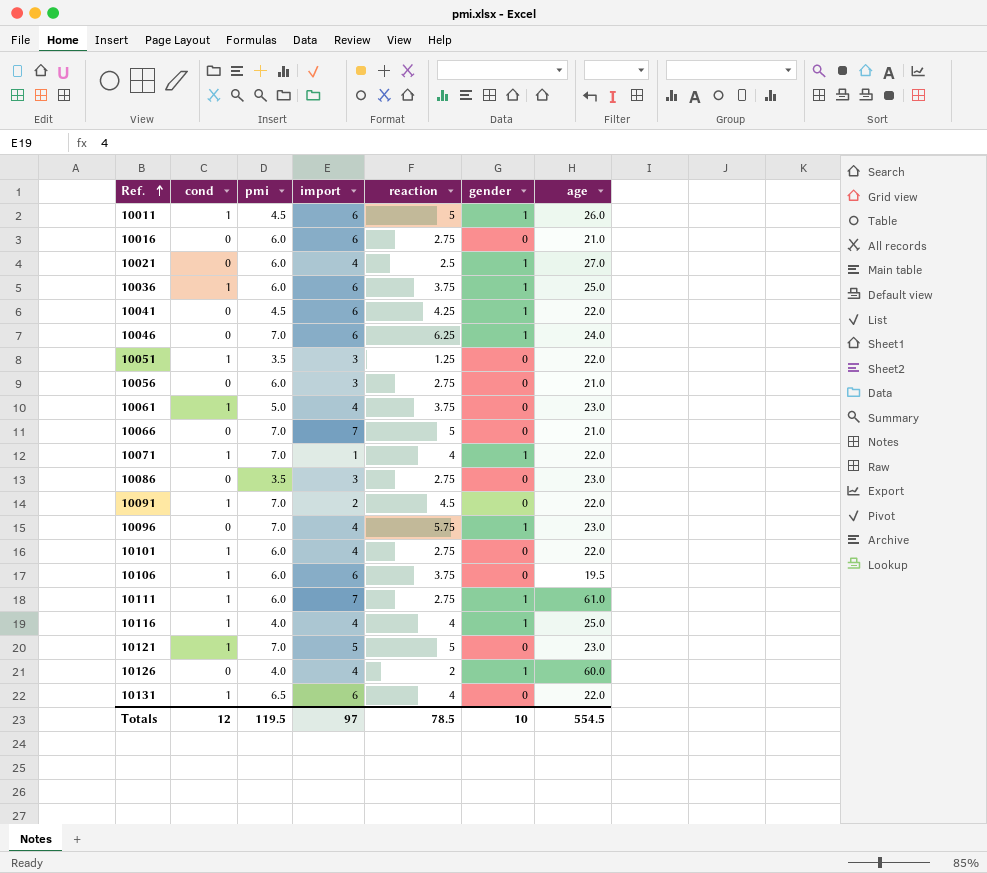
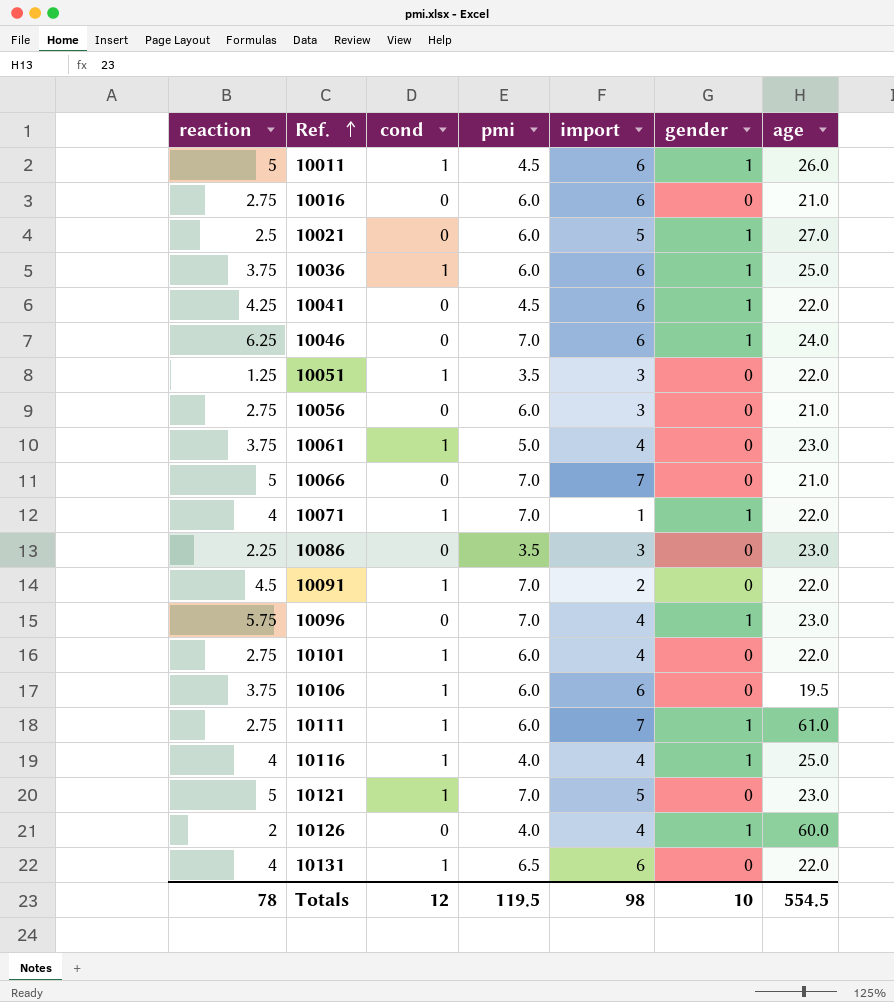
column reaction | position: 5 -> 1
10021 | import: 4 -> 5
10086 | reaction: 2.75 -> 2.25
Totals | reaction: 78.5 -> 78
Totals | import: 97 -> 98

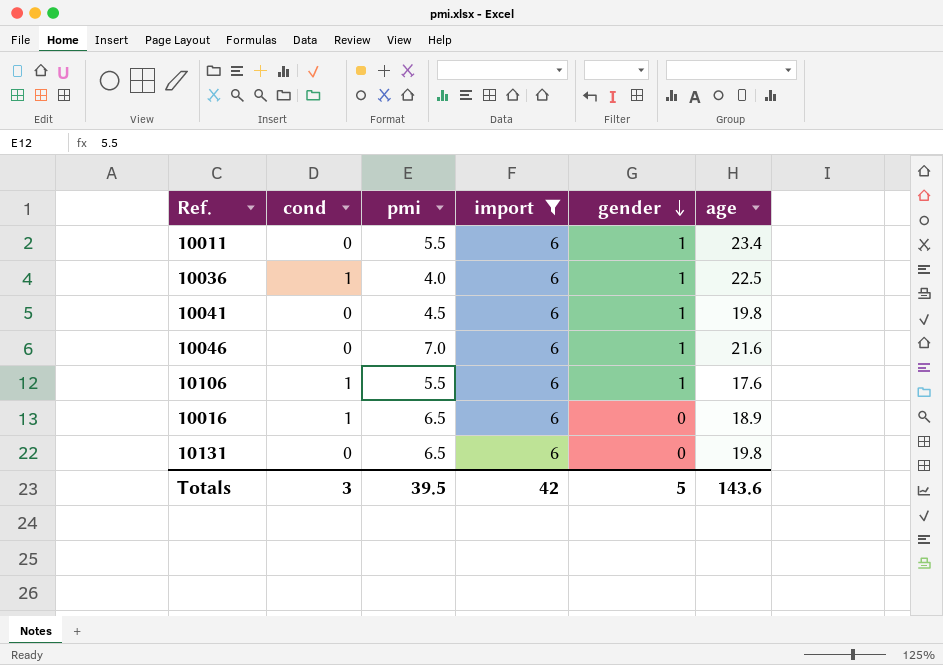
filter: none -> import = 6
row order: Ref. ascending -> gender descending
column reaction | position: 1 -> none
10011 | cond: 1 -> 0
10011 | pmi: 4.5 -> 5.5
10011 | age: 26.0 -> 23.4
10036 | pmi: 6.0 -> 4.0
10036 | age: 25.0 -> 22.5
10041 | age: 22.0 -> 19.8
10046 | age: 24.0 -> 21.6
10106 | pmi: 6.0 -> 5.5
10106 | gender: 0 -> 1
10106 | age: 19.5 -> 17.6
10016 | cond: 0 -> 1
10016 | pmi: 6.0 -> 6.5
10016 | age: 21.0 -> 18.9
10131 | cond: 1 -> 0
10131 | age: 22.0 -> 19.8
Totals | cond: 12 -> 3
Totals | pmi: 119.5 -> 39.5
Totals | import: 98 -> 42
Totals | gender: 10 -> 5
Totals | age: 554.5 -> 143.6

